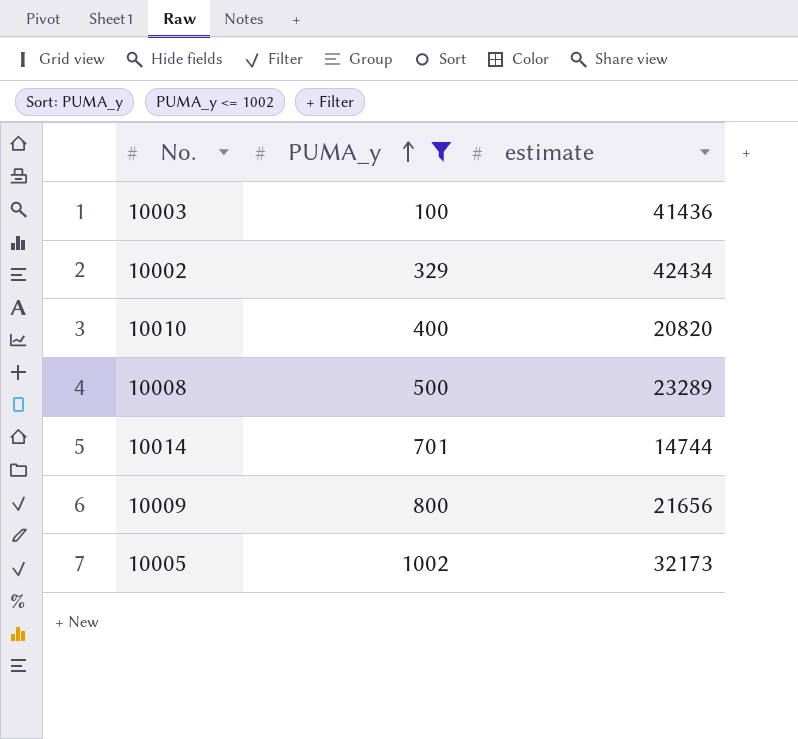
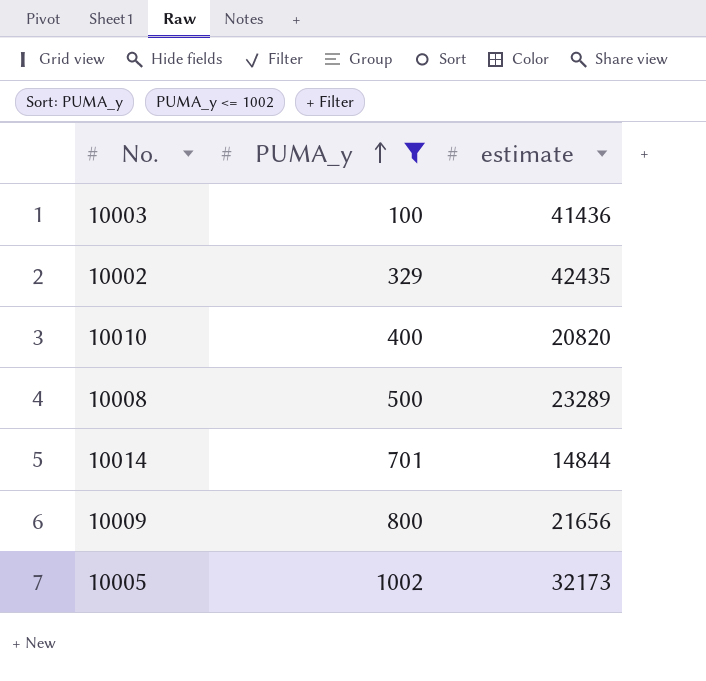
10002 | estimate: 42434 -> 42435
10014 | estimate: 14744 -> 14844

